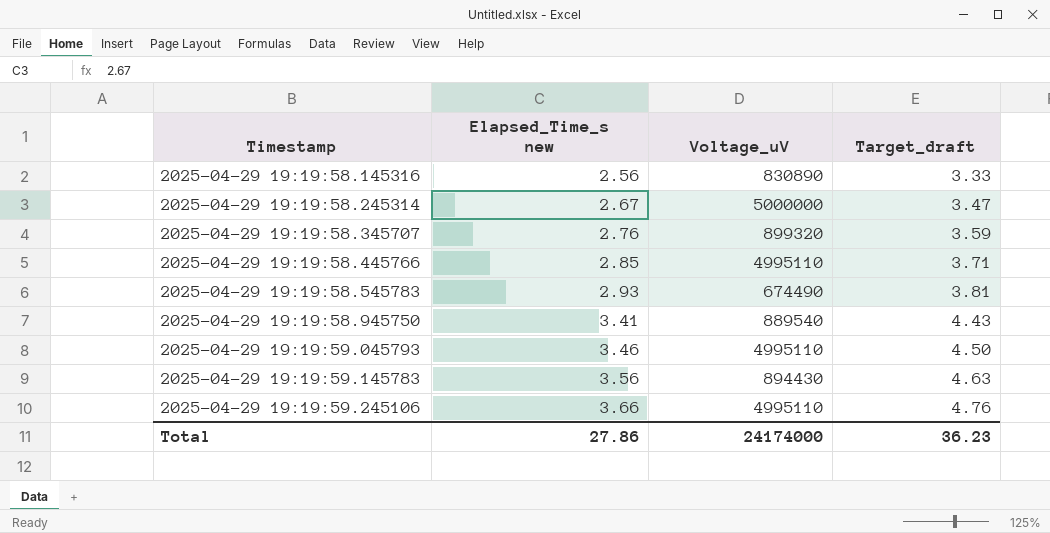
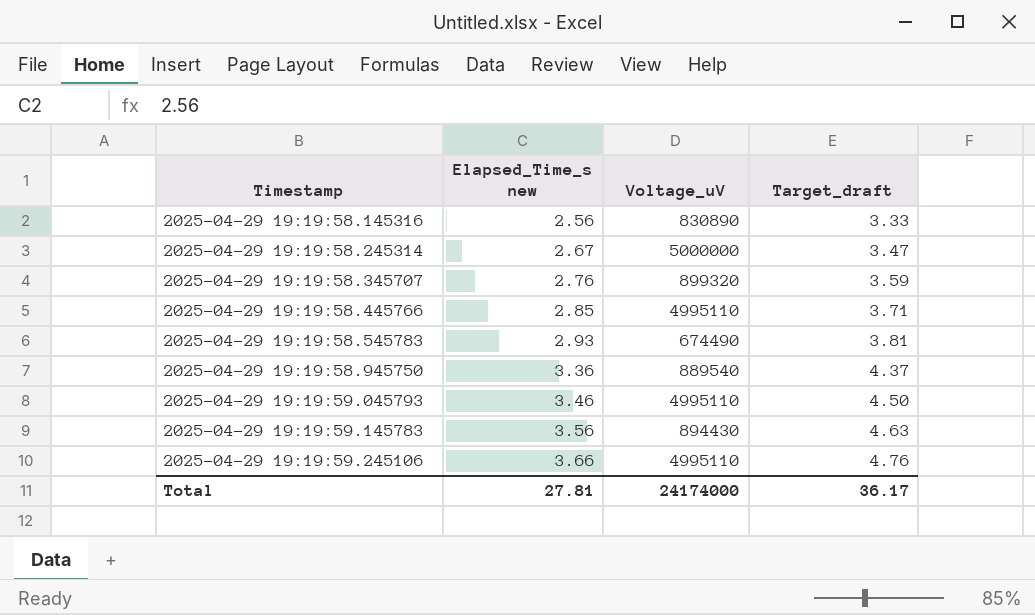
2025-04-29 19:19:58.945750 | Elapsed_Time_s new: 3.41 -> 3.36
2025-04-29 19:19:58.945750 | Target_draft: 4.43 -> 4.37
Total | Elapsed_Time_s new: 27.86 -> 27.81
Total | Target_draft: 36.23 -> 36.17

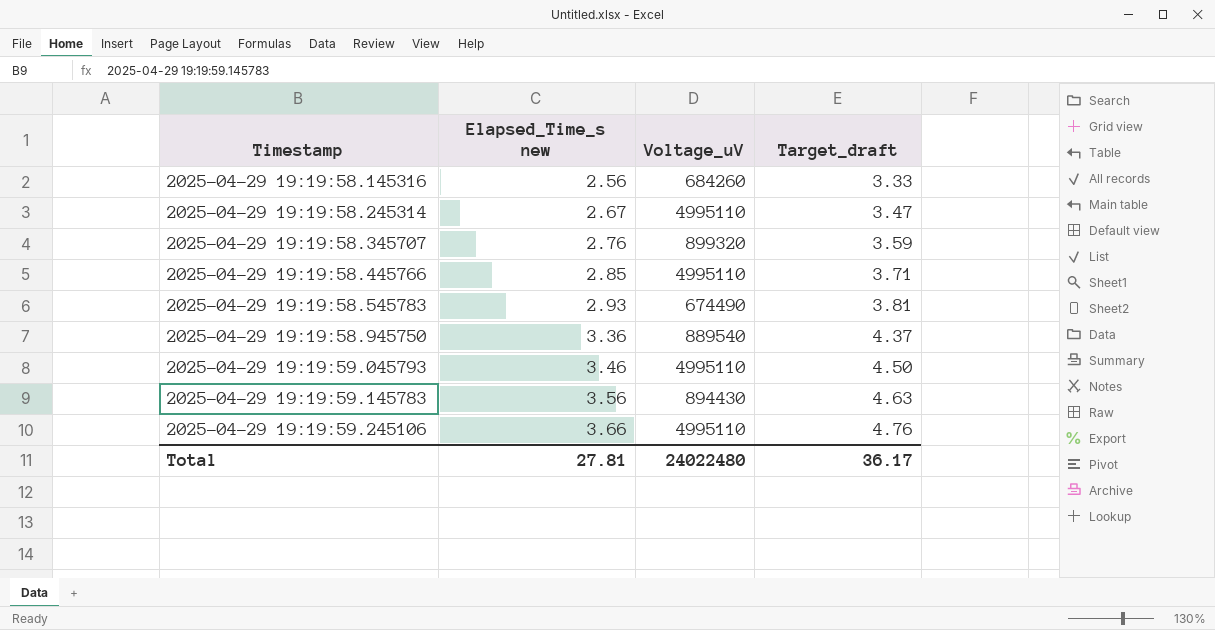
2025-04-29 19:19:58.145316 | Voltage_uV: 830890 -> 684260
2025-04-29 19:19:58.245314 | Voltage_uV: 5000000 -> 4995110
Total | Voltage_uV: 24174000 -> 24022480

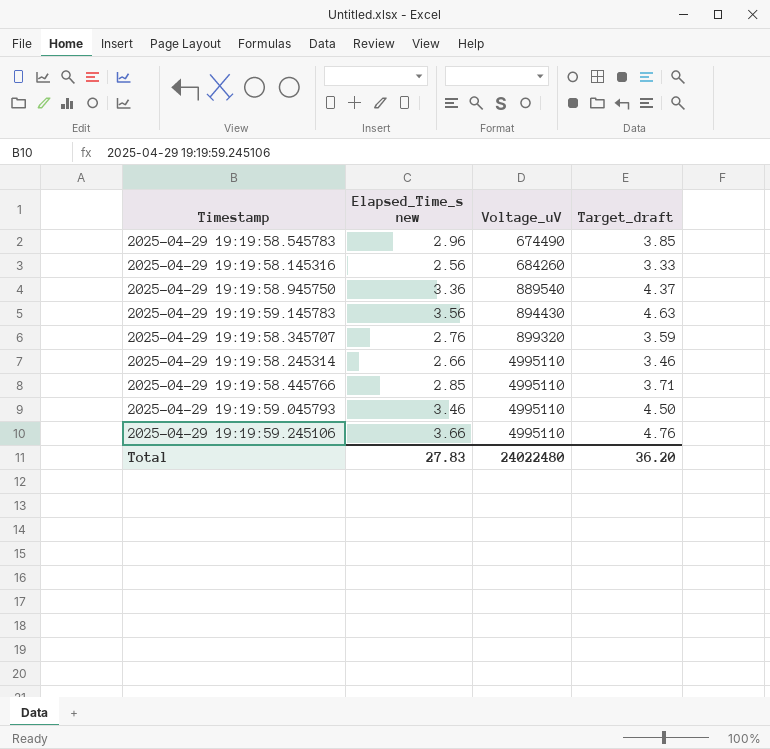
row order: Timestamp ascending -> Voltage_uV ascending
2025-04-29 19:19:58.545783 | Elapsed_Time_s new: 2.93 -> 2.96
2025-04-29 19:19:58.545783 | Target_draft: 3.81 -> 3.85
2025-04-29 19:19:58.245314 | Elapsed_Time_s new: 2.67 -> 2.66
2025-04-29 19:19:58.245314 | Target_draft: 3.47 -> 3.46
Total | Elapsed_Time_s new: 27.81 -> 27.83
Total | Target_draft: 36.17 -> 36.20

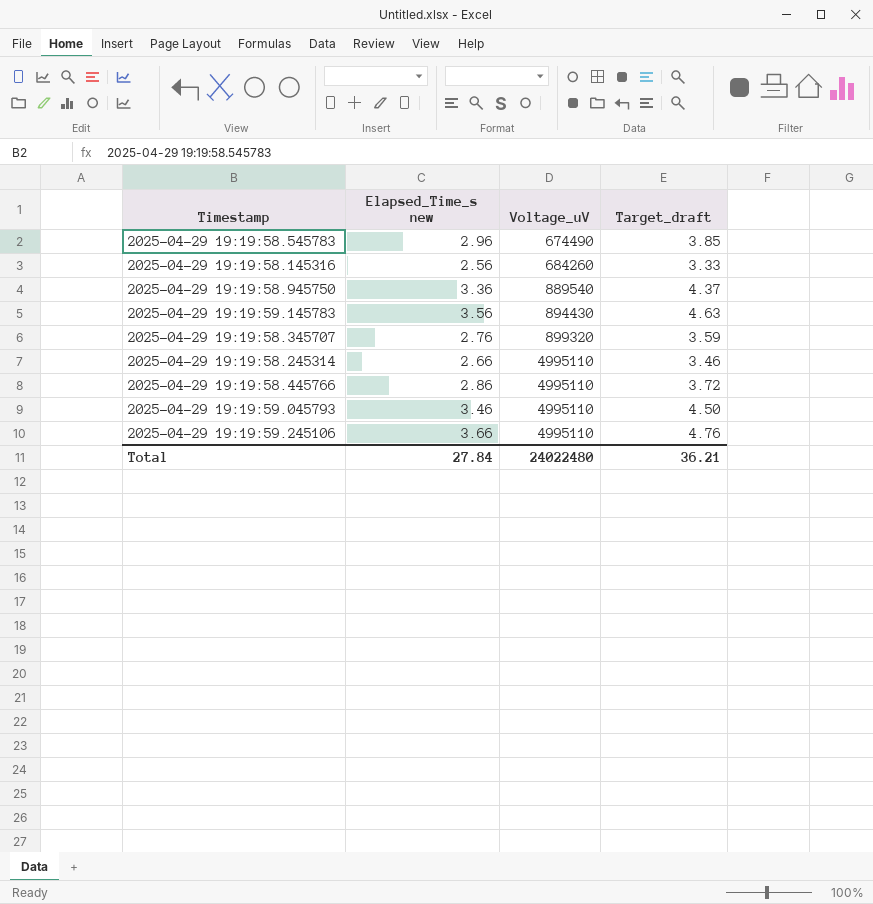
2025-04-29 19:19:58.445766 | Elapsed_Time_s new: 2.85 -> 2.86
2025-04-29 19:19:58.445766 | Target_draft: 3.71 -> 3.72
Total | Elapsed_Time_s new: 27.83 -> 27.84
Total | Target_draft: 36.20 -> 36.21

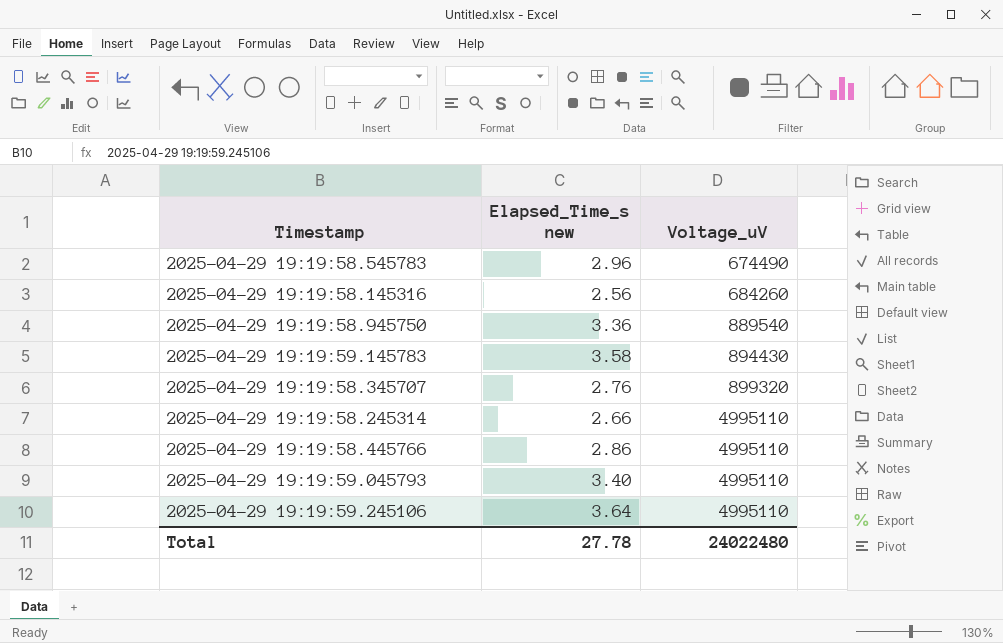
column Target_draft | formula: [Elapsed_Time_s new] * 1.3 -> none
2025-04-29 19:19:59.145783 | Elapsed_Time_s new: 3.56 -> 3.58
2025-04-29 19:19:59.045793 | Elapsed_Time_s new: 3.46 -> 3.40
2025-04-29 19:19:59.245106 | Elapsed_Time_s new: 3.66 -> 3.64
Total | Elapsed_Time_s new: 27.84 -> 27.78

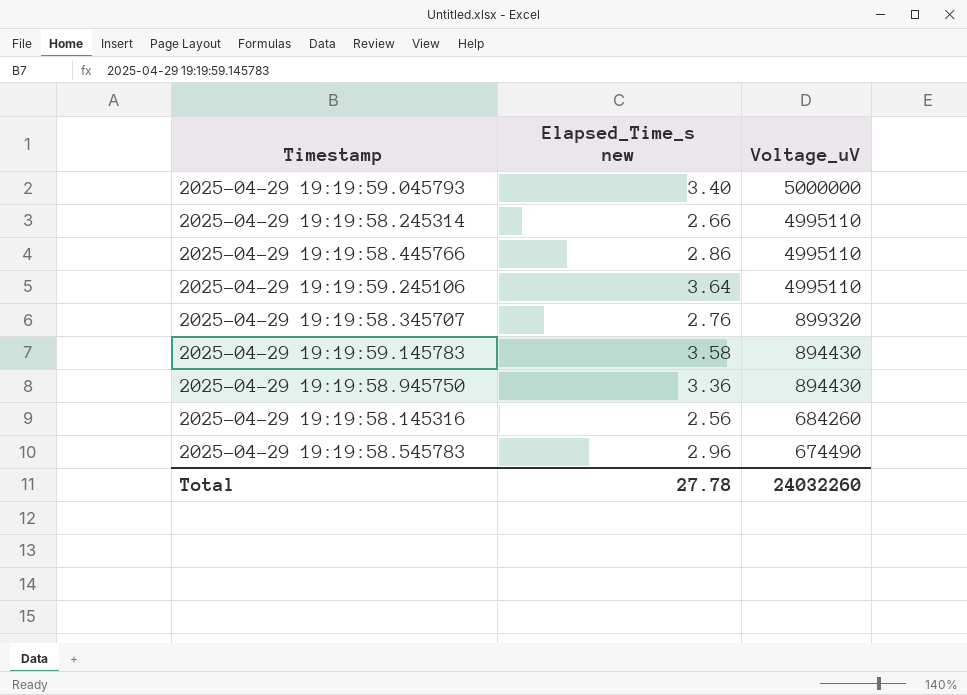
row order: Voltage_uV ascending -> Voltage_uV descending
2025-04-29 19:19:59.045793 | Voltage_uV: 4995110 -> 5000000
2025-04-29 19:19:58.945750 | Voltage_uV: 889540 -> 894430
Total | Voltage_uV: 24022480 -> 24032260

